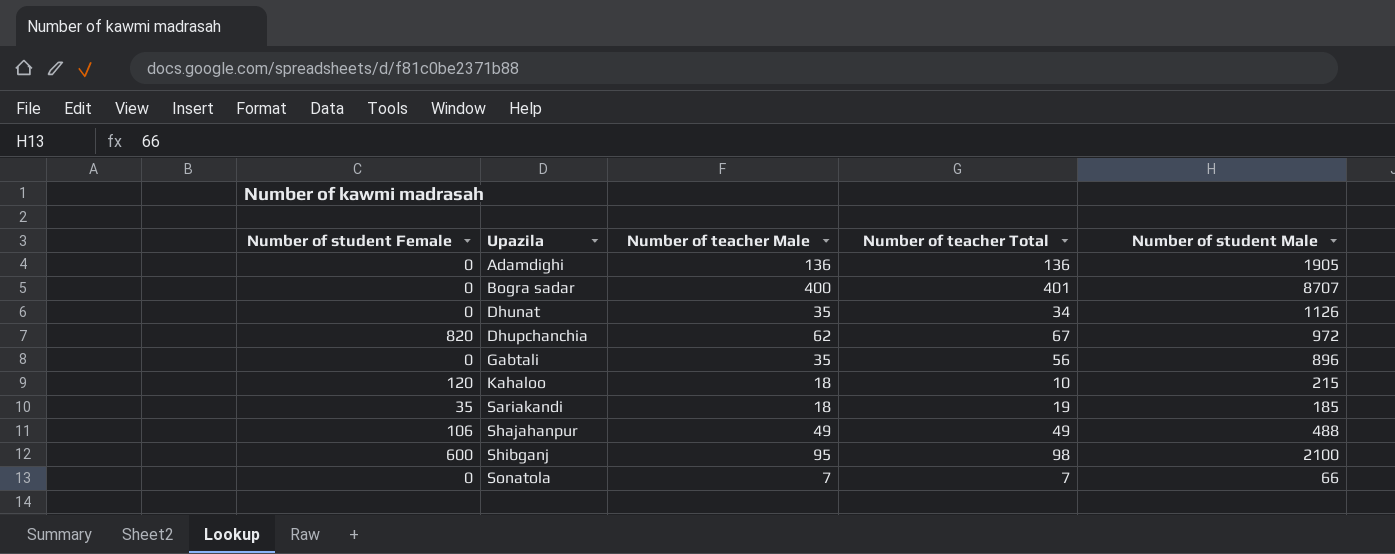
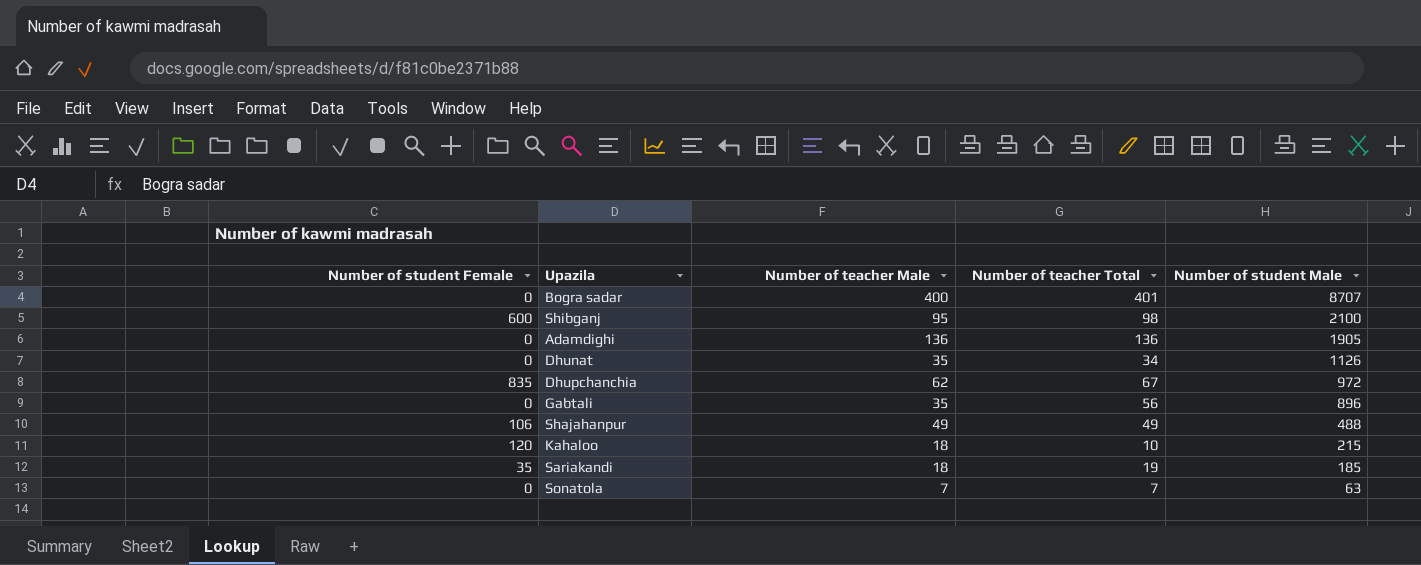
row order: Upazila ascending -> Number of student Male descending
Dhupchanchia | Number of student Female: 820 -> 835
Sonatola | Number of student Male: 66 -> 63

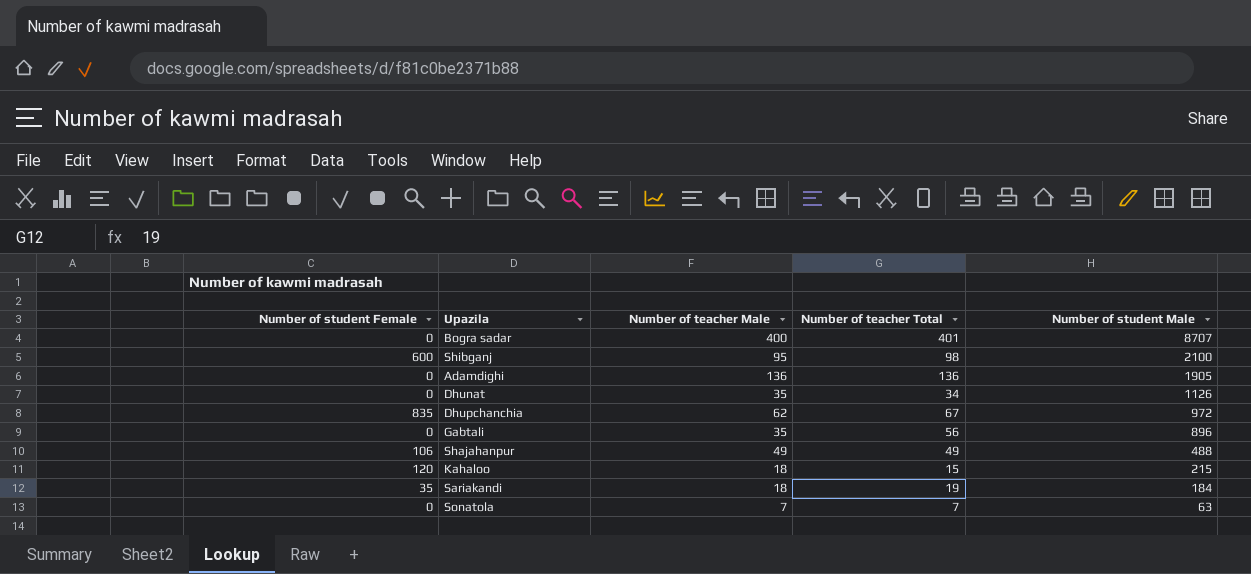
Kahaloo | Number of teacher Total: 10 -> 15
Sariakandi | Number of student Male: 185 -> 184

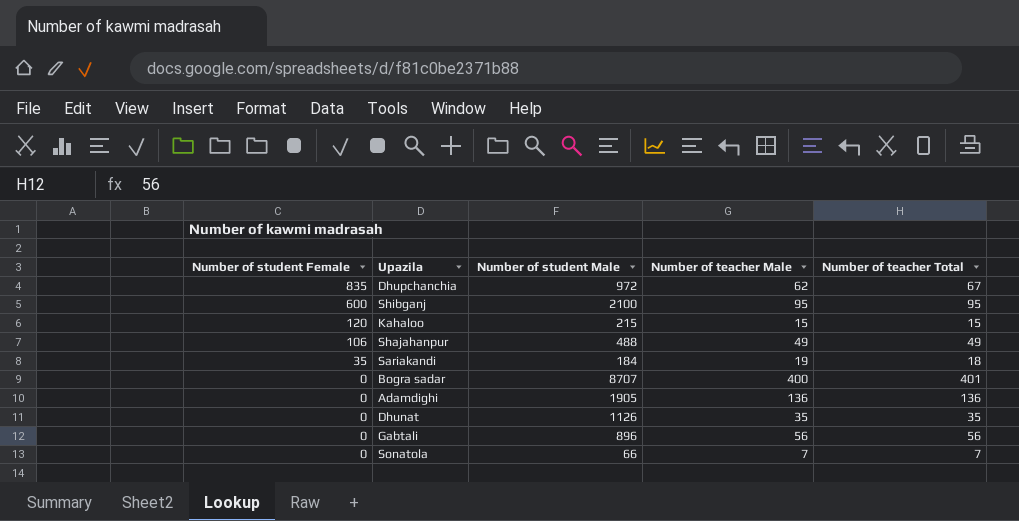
row order: Number of student Male descending -> Number of student Female descending
column Number of student Male | position: 5 -> 3
Shibganj | Number of teacher Total: 98 -> 95
Kahaloo | Number of teacher Male: 18 -> 15
Sariakandi | Number of teacher Male: 18 -> 19
Sariakandi | Number of teacher Total: 19 -> 18
Dhunat | Number of teacher Total: 34 -> 35
Gabtali | Number of teacher Male: 35 -> 56
Sonatola | Number of student Male: 63 -> 66

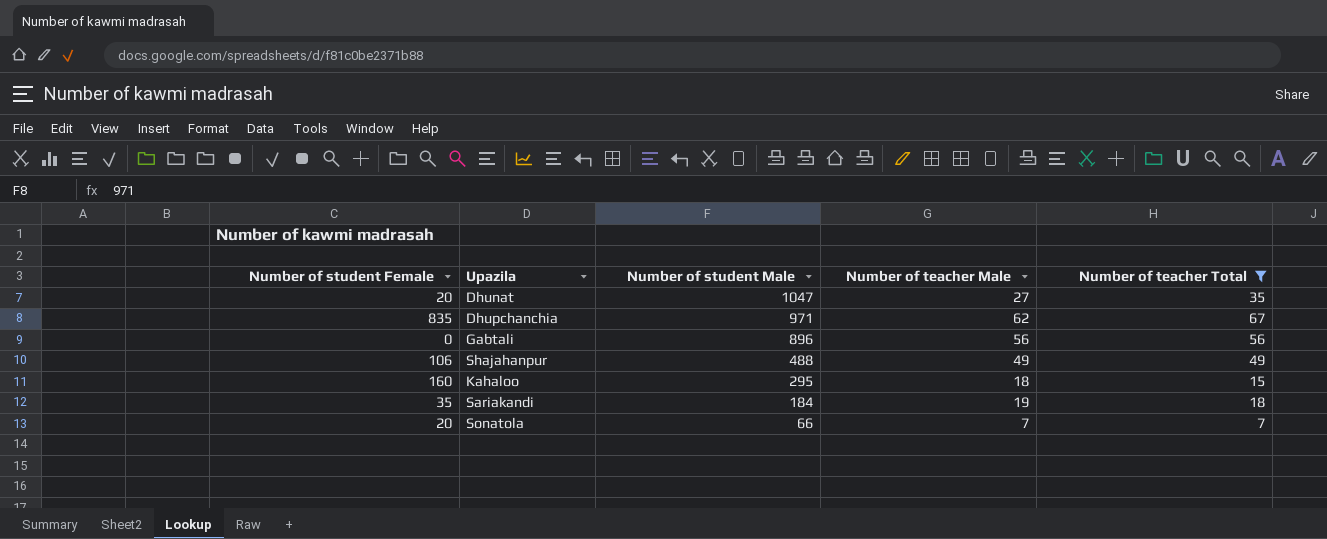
filter: none -> Number of teacher Total <= 67
row order: Number of student Female descending -> Number of student Male descending
Dhunat | Number of student Female: 0 -> 20
Dhunat | Number of student Male: 1126 -> 1047
Dhunat | Number of teacher Male: 35 -> 27
Dhupchanchia | Number of student Male: 972 -> 971
Kahaloo | Number of student Female: 120 -> 160
Kahaloo | Number of student Male: 215 -> 295
Kahaloo | Number of teacher Male: 15 -> 18
Sonatola | Number of student Female: 0 -> 20

